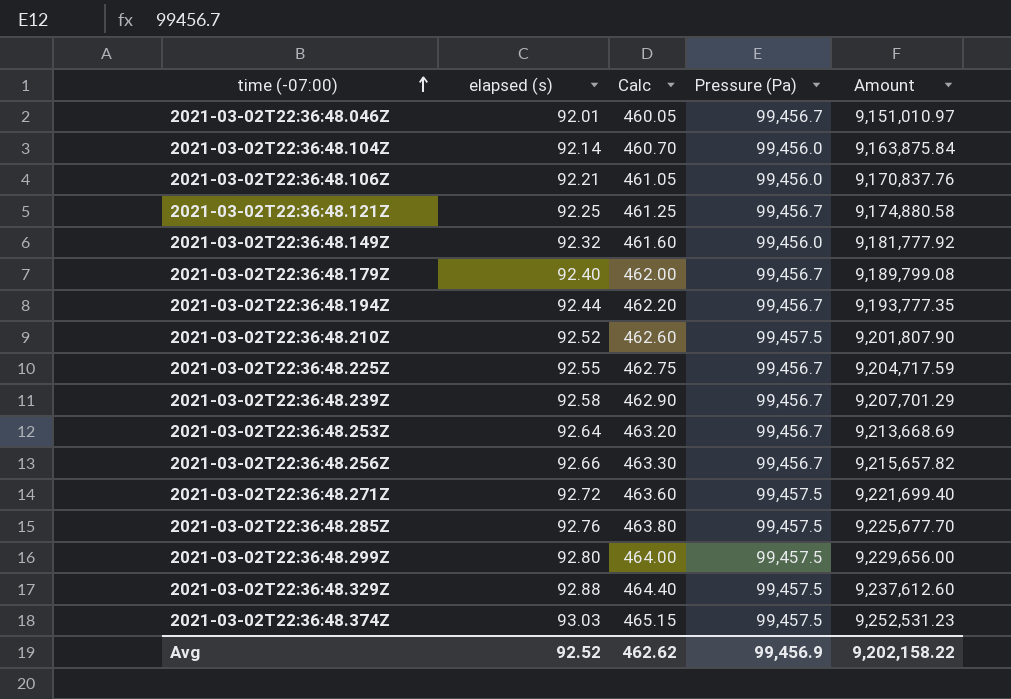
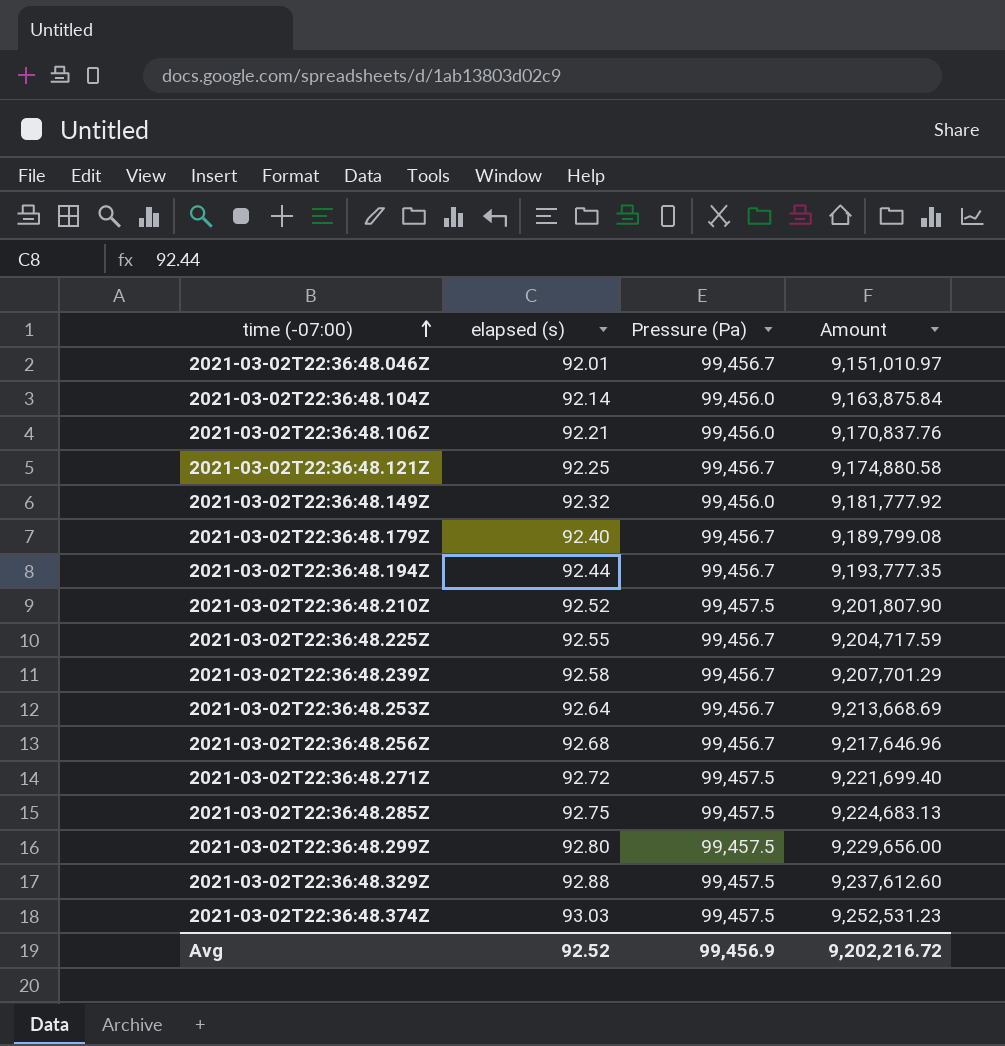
column Calc | formula: [elapsed (s)] * 5 -> none
2021-03-02T22:36:48.256Z | elapsed (s): 92.66 -> 92.68
2021-03-02T22:36:48.256Z | Amount: 9,215,657.82 -> 9,217,646.96
2021-03-02T22:36:48.285Z | elapsed (s): 92.76 -> 92.75
2021-03-02T22:36:48.285Z | Amount: 9,225,677.70 -> 9,224,683.13
Avg | Amount: 9,202,158.22 -> 9,202,216.72

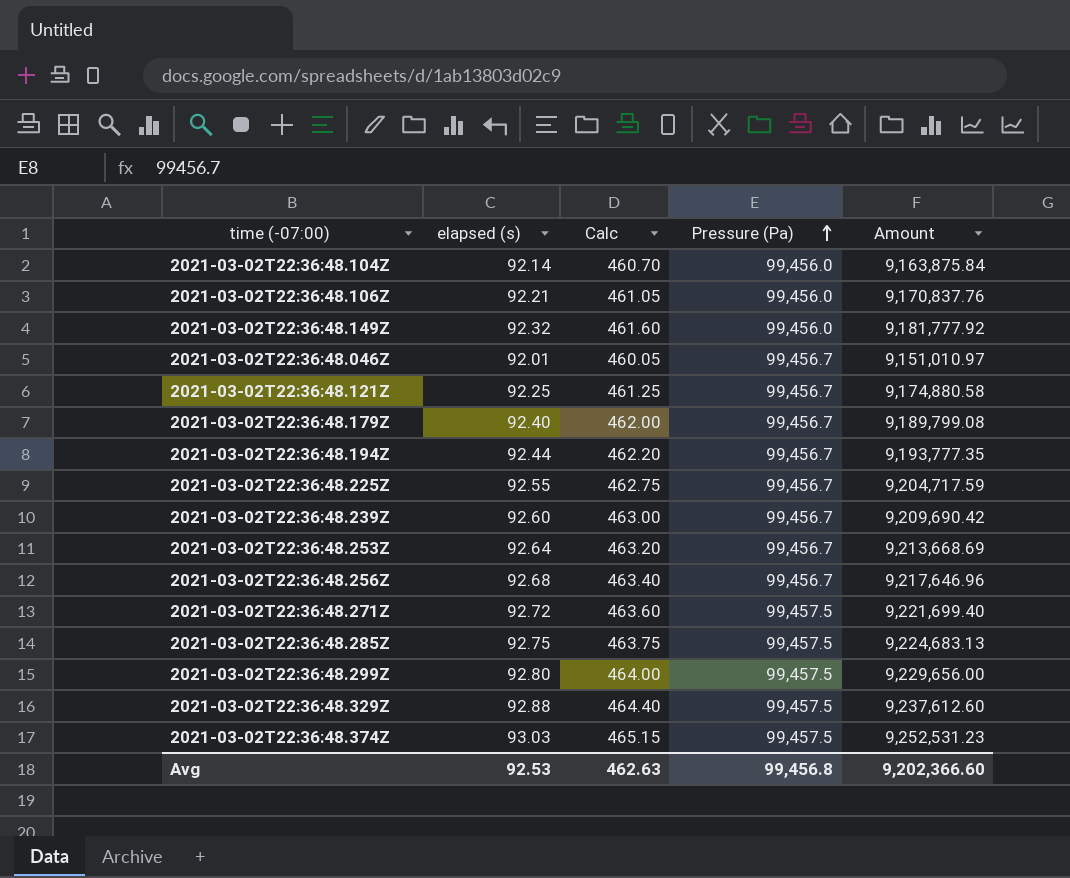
row order: time (-07:00) ascending -> Pressure (Pa) ascending
column Calc | formula: none -> [elapsed (s)] * 5
row 2021-03-02T22:36:48.210Z: 92.52 | 99,457.5 | 9,201,807.90 -> none
2021-03-02T22:36:48.239Z | elapsed (s): 92.58 -> 92.60
2021-03-02T22:36:48.239Z | Amount: 9,207,701.29 -> 9,209,690.42
Avg | elapsed (s): 92.52 -> 92.53
Avg | Pressure (Pa): 99,456.9 -> 99,456.8
Avg | Amount: 9,202,216.72 -> 9,202,366.60

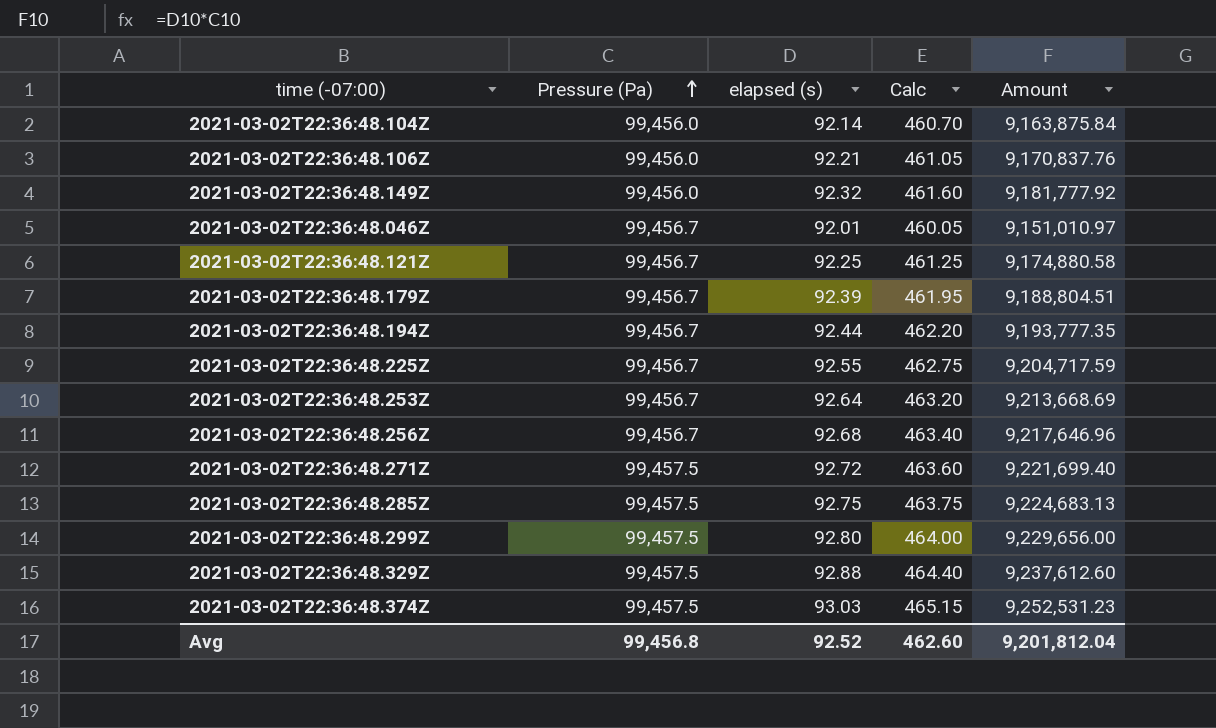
column Pressure (Pa) | position: 4 -> 2
row 2021-03-02T22:36:48.239Z: 92.60 | 463.00 | 99,456.7 | 9,209,690.42 -> none
2021-03-02T22:36:48.179Z | elapsed (s): 92.40 -> 92.39
2021-03-02T22:36:48.179Z | Calc: 462.00 -> 461.95
2021-03-02T22:36:48.179Z | Amount: 9,189,799.08 -> 9,188,804.51
Avg | elapsed (s): 92.53 -> 92.52
Avg | Calc: 462.63 -> 462.60
Avg | Amount: 9,202,366.60 -> 9,201,812.04

